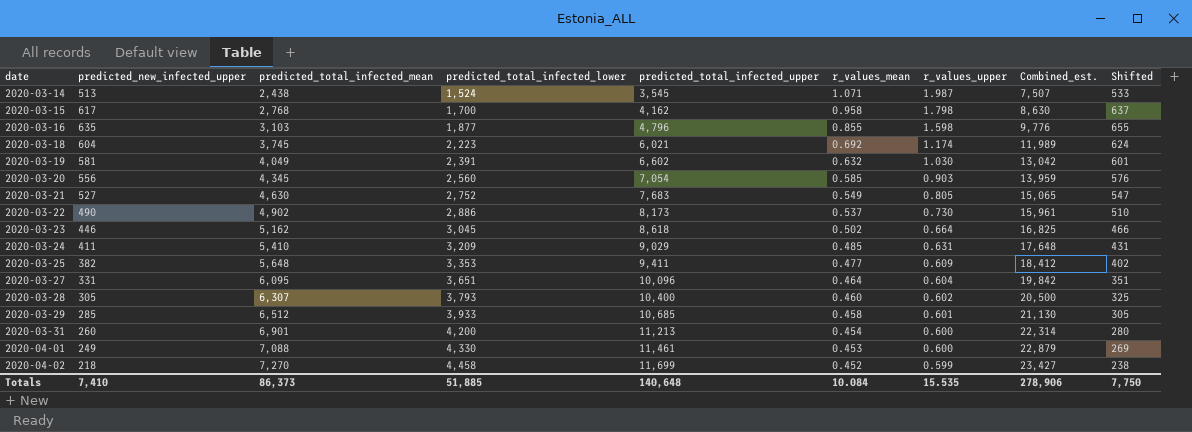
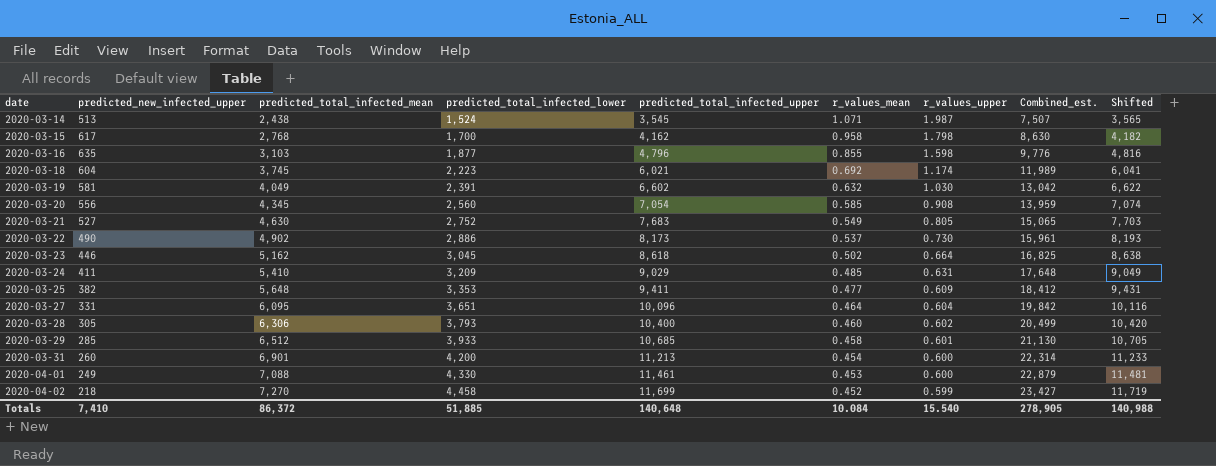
column Shifted | formula: [predicted_new_infected_upper] + 20 -> [predicted_total_infected_upper] + 20
2020-03-20 | r_values_upper: 0.903 -> 0.908
2020-03-28 | predicted_total_infected_mean: 6,307 -> 6,306
2020-03-28 | Combined_est.: 20,500 -> 20,499
Totals | predicted_total_infected_mean: 86,373 -> 86,372
Totals | r_values_upper: 15.535 -> 15.540
Totals | Combined_est.: 278,906 -> 278,905
Totals | Shifted: 7,750 -> 140,988

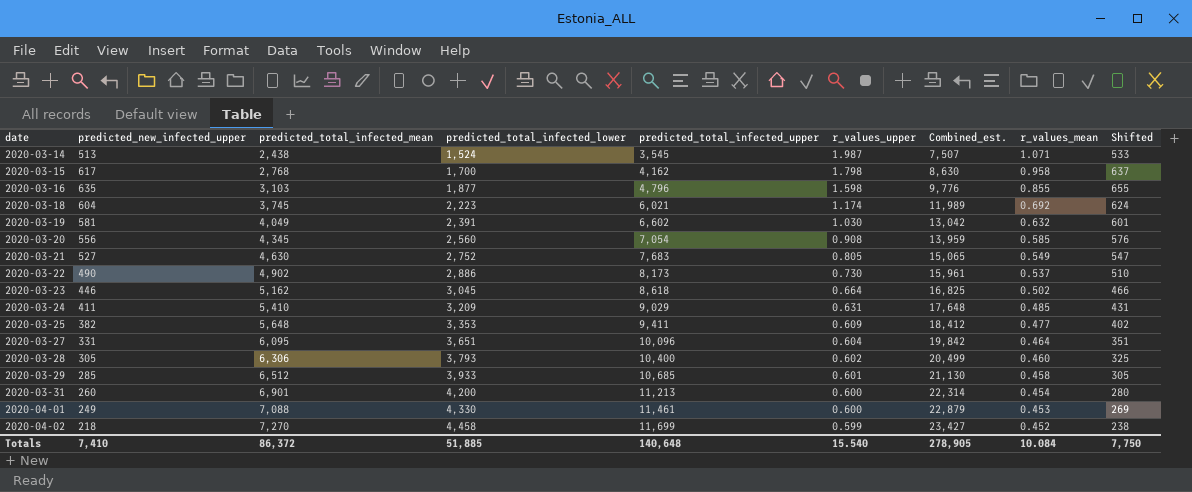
column r_values_mean | position: 6 -> 8
column Shifted | formula: [predicted_total_infected_upper] + 20 -> [predicted_new_infected_upper] + 20
Totals | Shifted: 140,988 -> 7,750

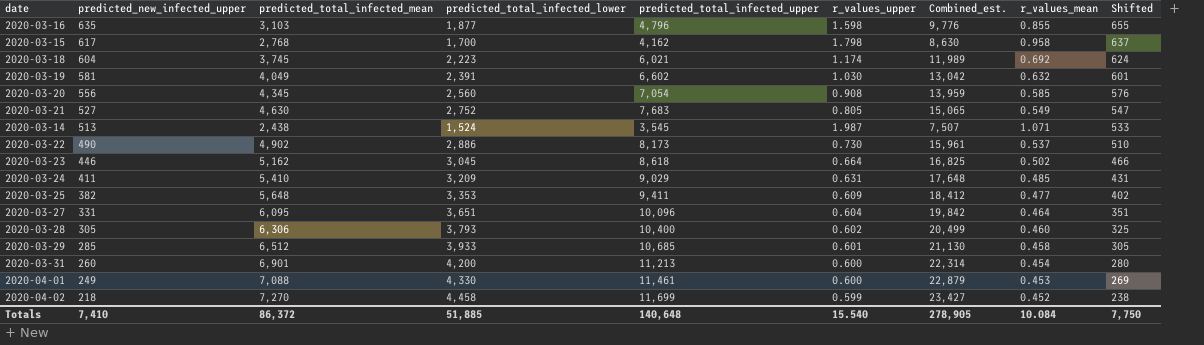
row order: date ascending -> predicted_new_infected_upper descending

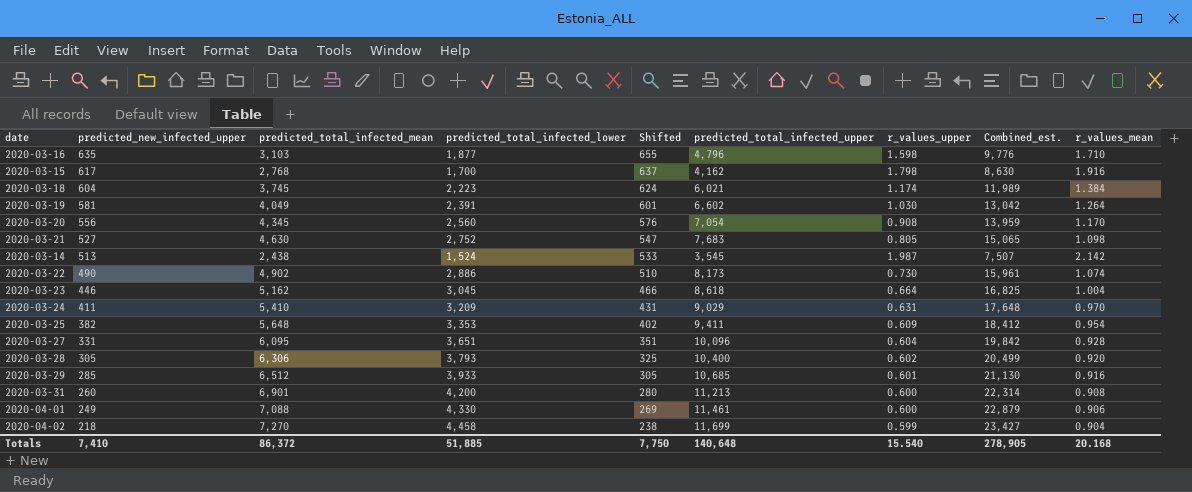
column Shifted | position: 9 -> 5
2020-03-16 | r_values_mean: 0.855 -> 1.710
2020-03-15 | r_values_mean: 0.958 -> 1.916
2020-03-18 | r_values_mean: 0.692 -> 1.384
2020-03-19 | r_values_mean: 0.632 -> 1.264
2020-03-20 | r_values_mean: 0.585 -> 1.170
2020-03-21 | r_values_mean: 0.549 -> 1.098
2020-03-14 | r_values_mean: 1.071 -> 2.142
2020-03-22 | r_values_mean: 0.537 -> 1.074
2020-03-23 | r_values_mean: 0.502 -> 1.004
2020-03-24 | r_values_mean: 0.485 -> 0.970
2020-03-25 | r_values_mean: 0.477 -> 0.954
2020-03-27 | r_values_mean: 0.464 -> 0.928
2020-03-28 | r_values_mean: 0.460 -> 0.920
2020-03-29 | r_values_mean: 0.458 -> 0.916
2020-03-31 | r_values_mean: 0.454 -> 0.908
2020-04-01 | r_values_mean: 0.453 -> 0.906
2020-04-02 | r_values_mean: 0.452 -> 0.904
Totals | r_values_mean: 10.084 -> 20.168

